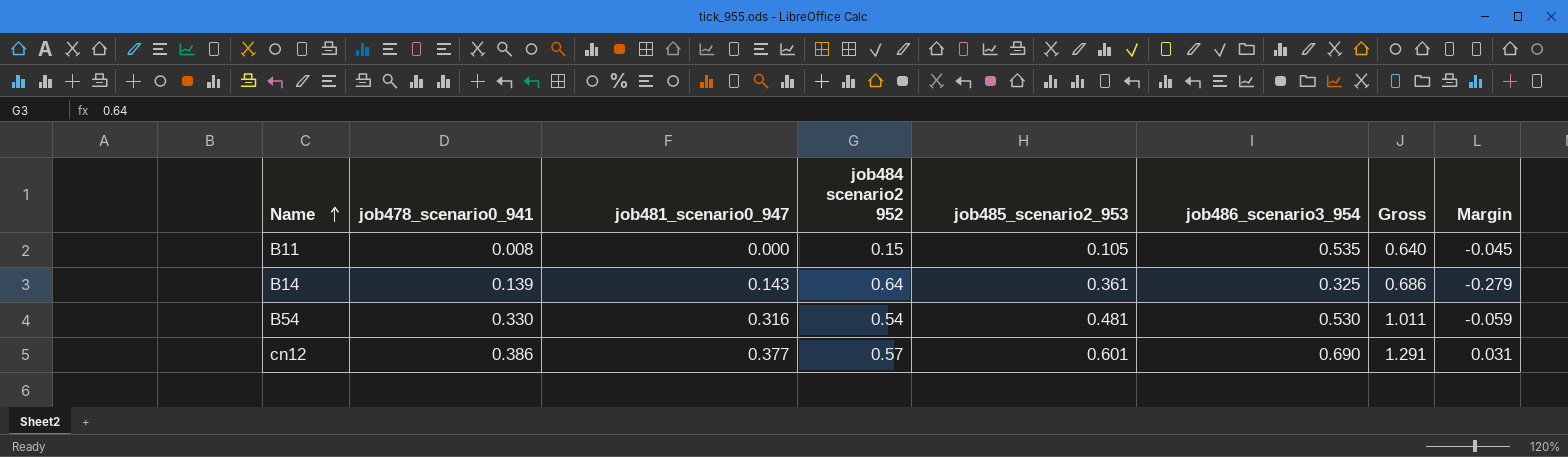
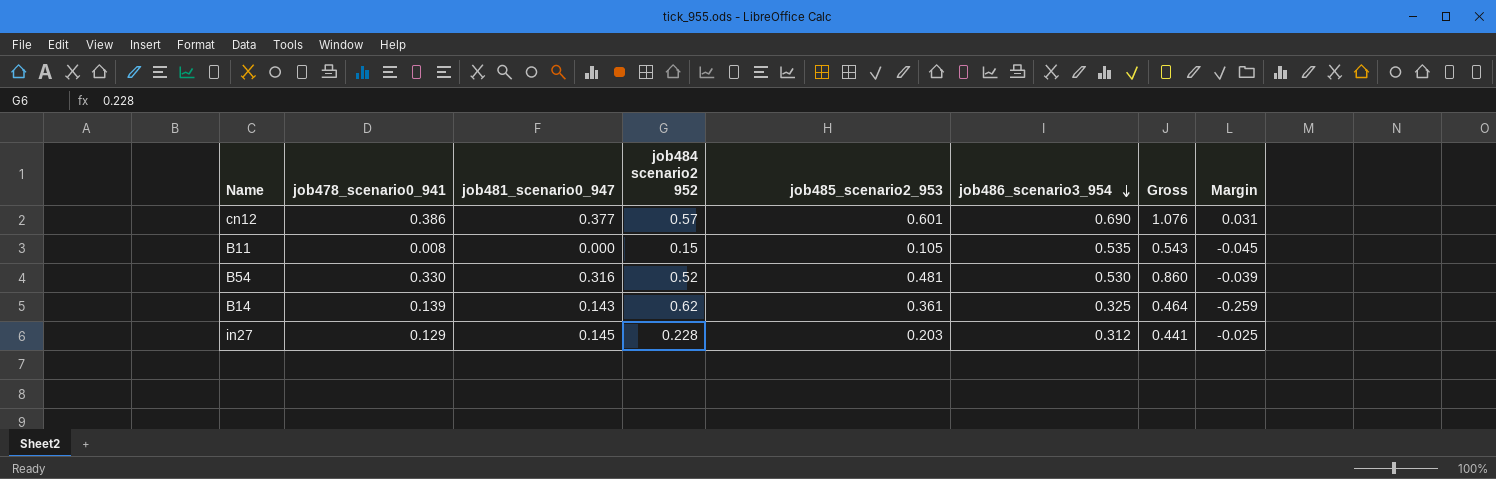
row order: Name ascending -> job486_scenario3_954 descending
column Gross | formula: [job485_scenario2_953] + [job486_scenario3_954] -> [job478_scenario0_941] + [job486_scenario3_954]
B54 | job484 scenario2 952: 0.54 -> 0.52
B54 | Margin: -0.059 -> -0.039
B14 | job484 scenario2 952: 0.64 -> 0.62
B14 | Margin: -0.279 -> -0.259
row in27: none -> 0.129 | 0.145 | 0.228 | 0.203 | 0.312 | 0.441 | -0.025

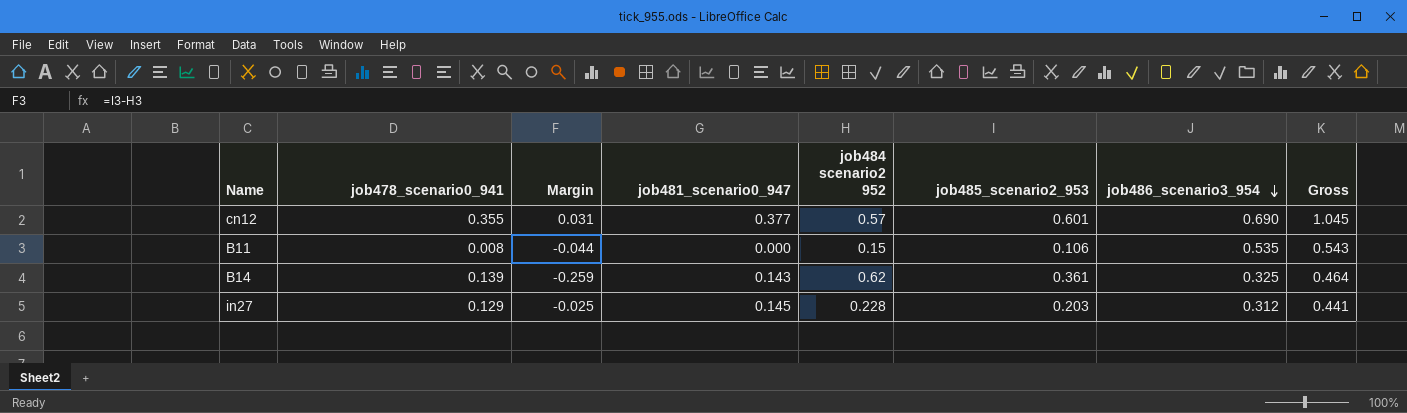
column Margin | position: 8 -> 3
row B54: 0.330 | 0.316 | 0.52 | 0.481 | 0.530 | 0.860 | -0.039 -> none
cn12 | job478_scenario0_941: 0.386 -> 0.355
cn12 | Gross: 1.076 -> 1.045
B11 | Margin: -0.045 -> -0.044
B11 | job485_scenario2_953: 0.105 -> 0.106

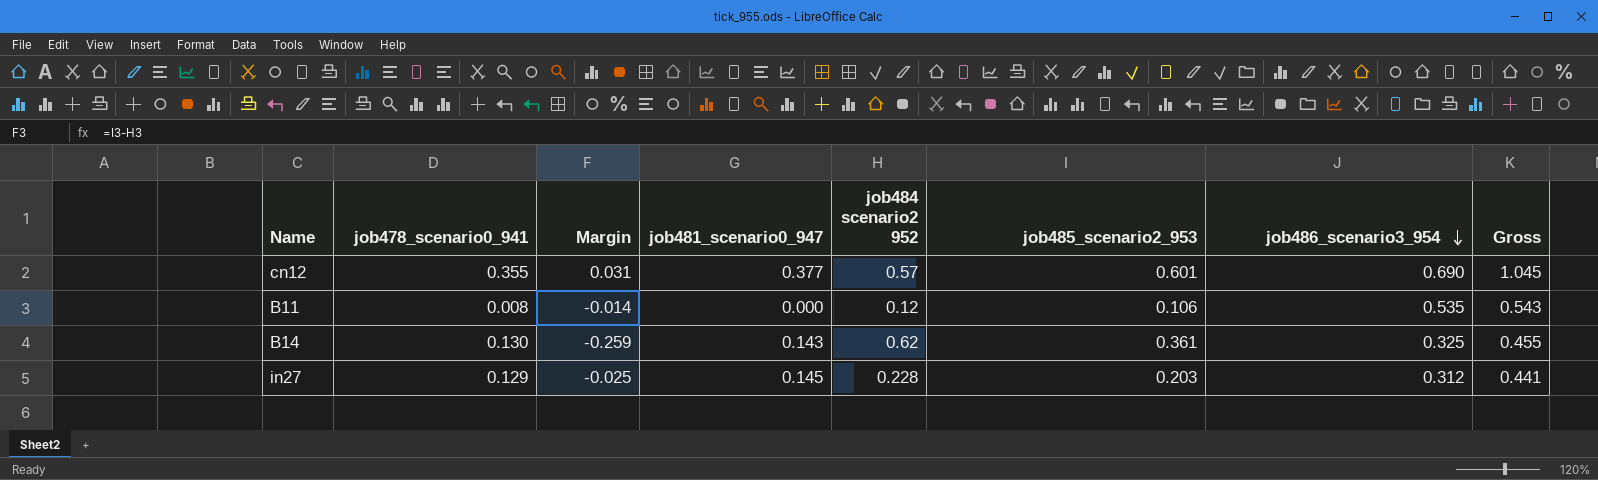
B11 | Margin: -0.044 -> -0.014
B11 | job484 scenario2 952: 0.15 -> 0.12
B14 | job478_scenario0_941: 0.139 -> 0.130
B14 | Gross: 0.464 -> 0.455

